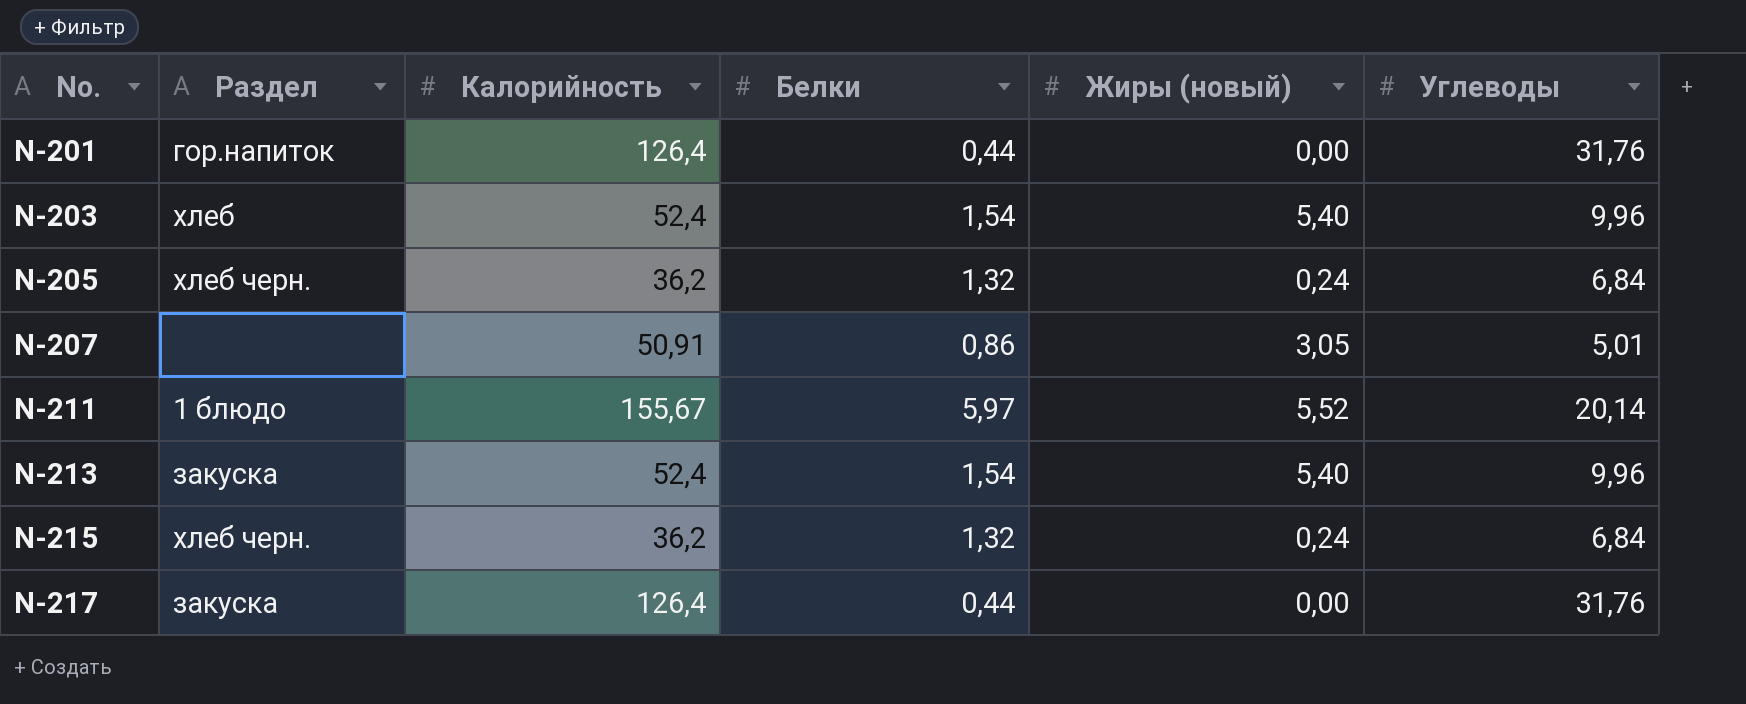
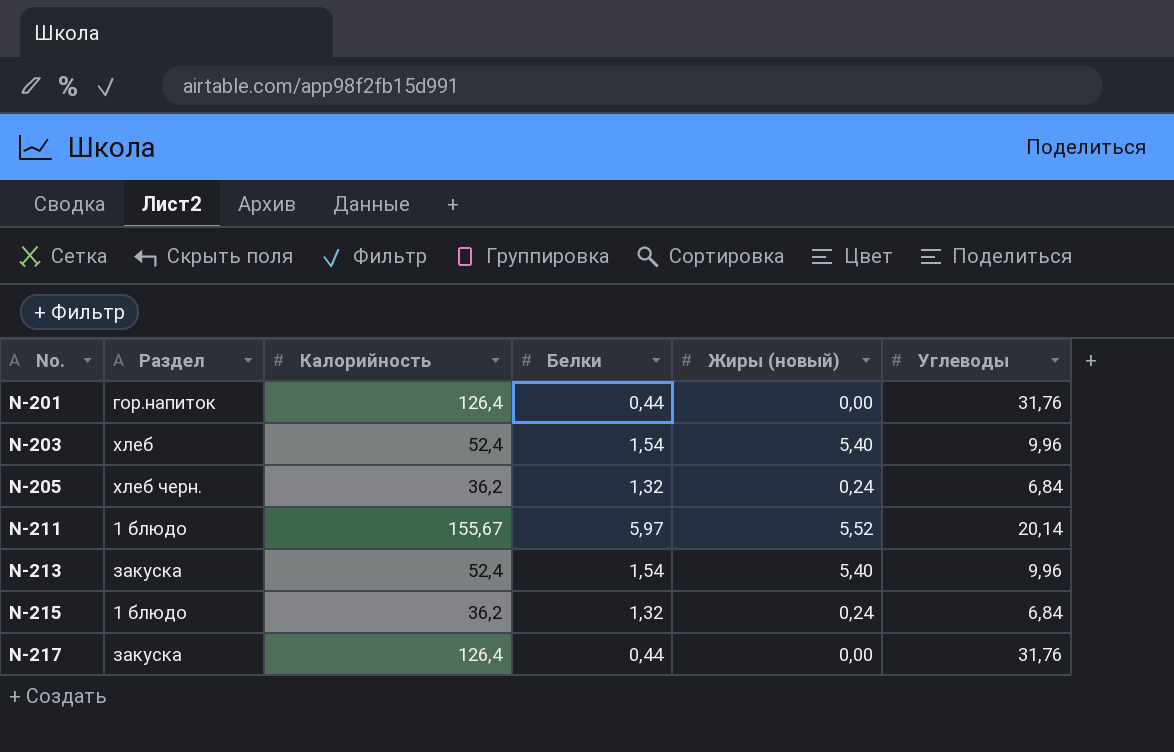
row N-207: none | 50,91 | 0,86 | 3,05 | 5,01 -> none
N-215 | Раздел: хлеб черн. -> 1 блюдо

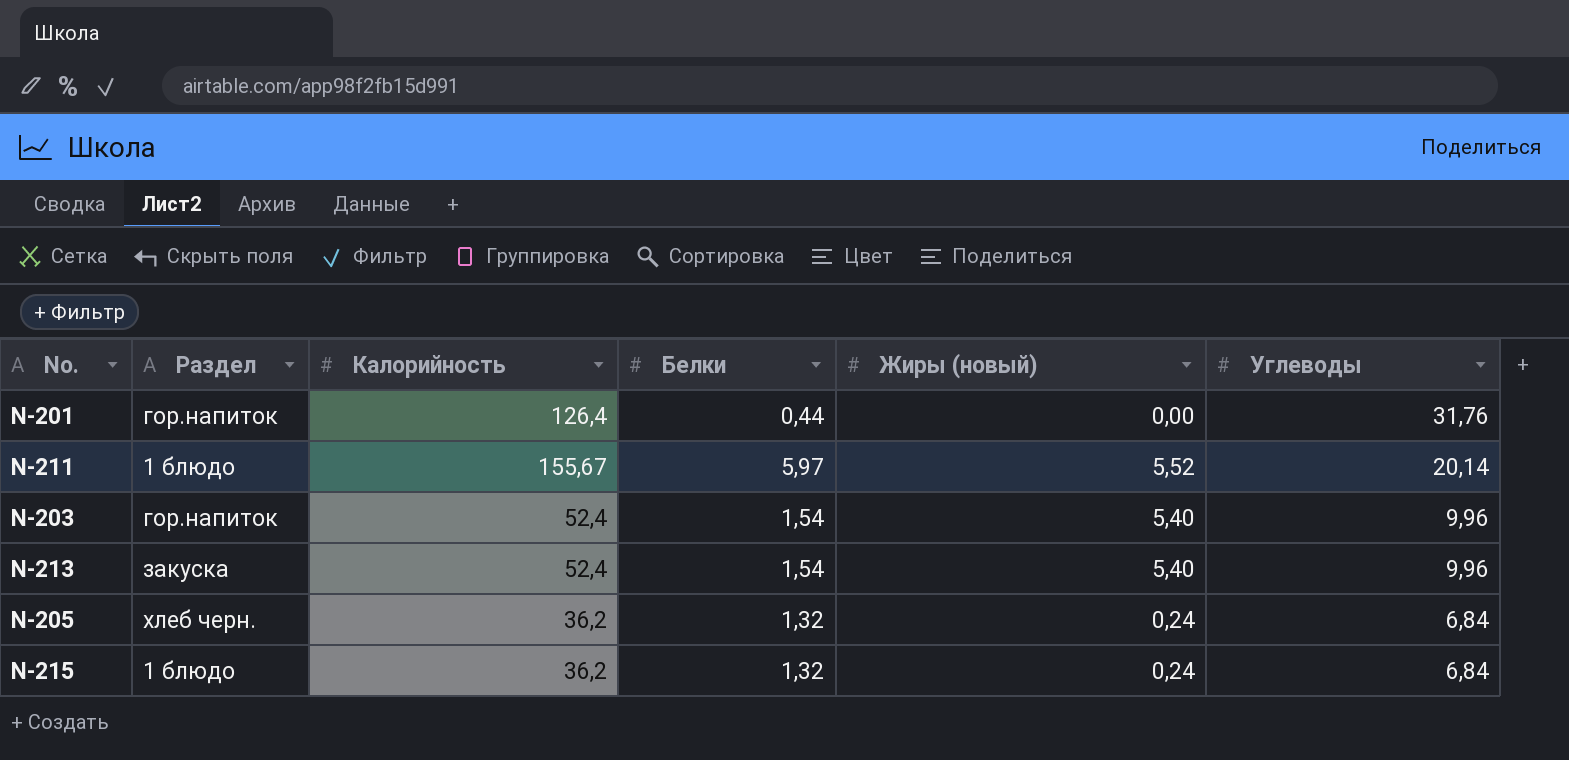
row order: No. ascending -> Углеводы descending
row N-217: закуска | 126,4 | 0,44 | 0,00 | 31,76 -> none
N-203 | Раздел: хлеб -> гор.напиток

